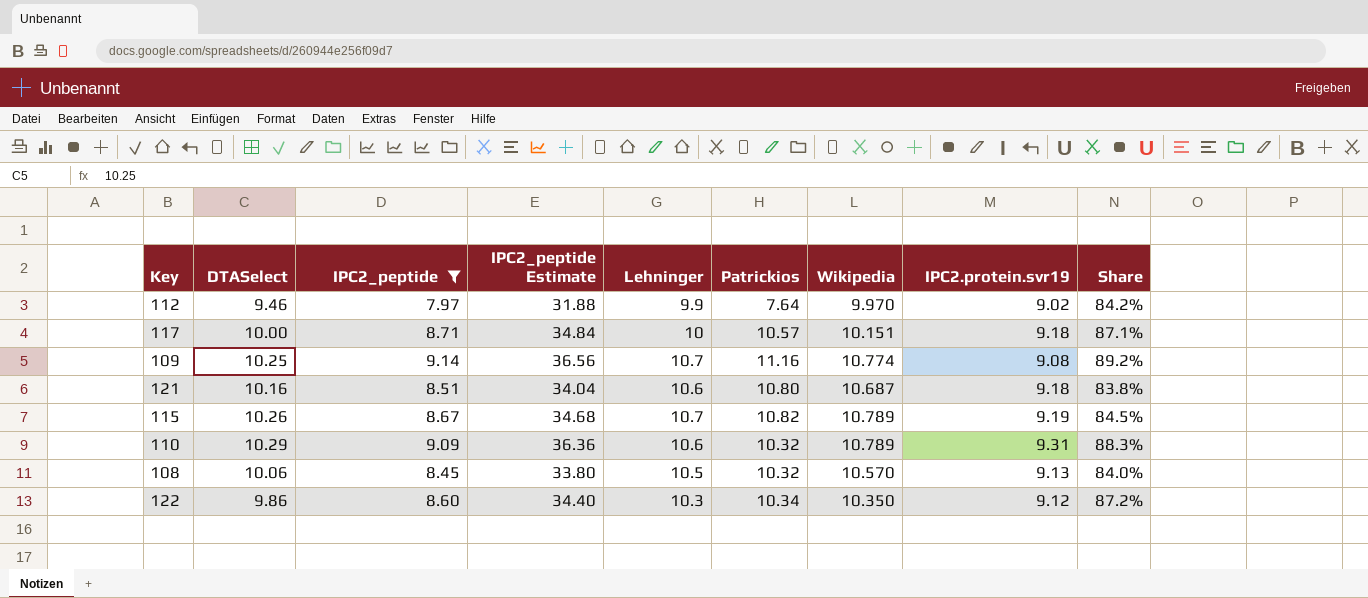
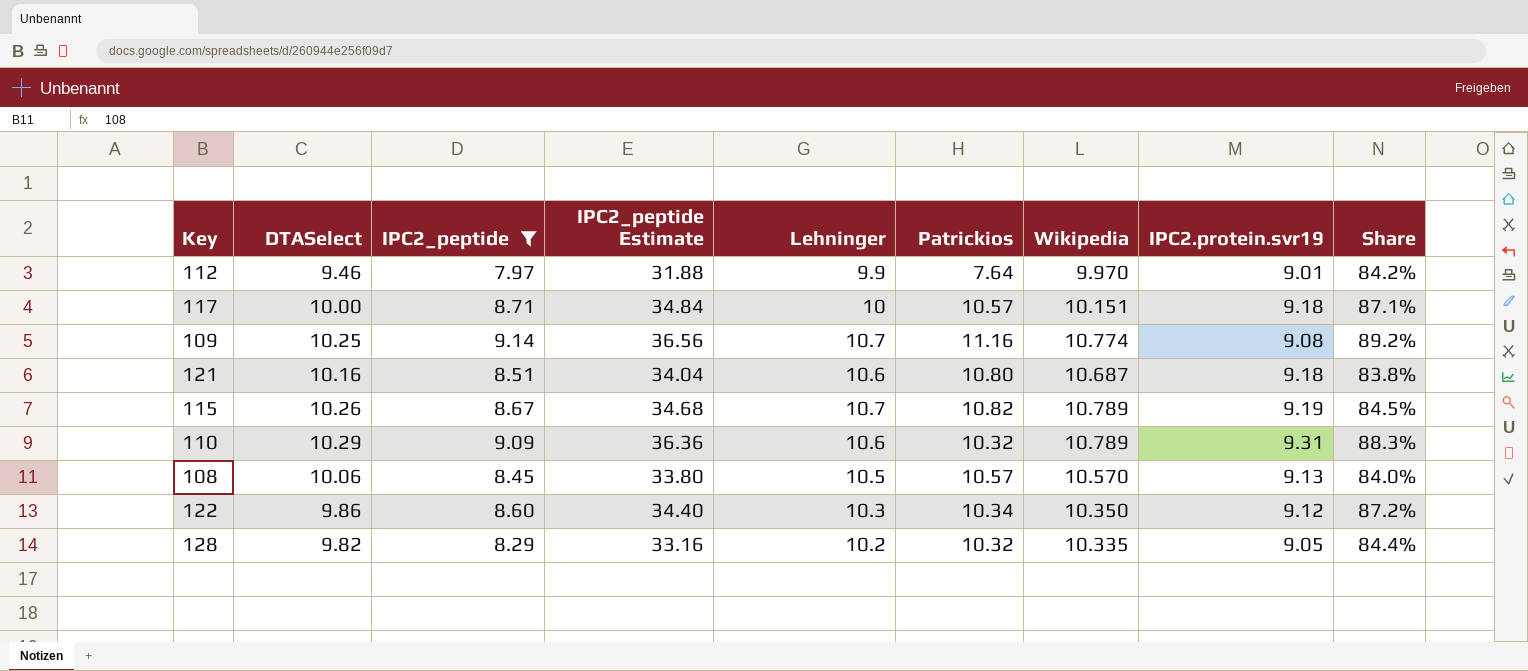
112 | IPC2.protein.svr19: 9.02 -> 9.01
108 | Patrickios: 10.32 -> 10.57
row 128: none -> 9.82 | 8.29 | 33.16 | 10.2 | 10.32 | 10.335 | 9.05 | 84.4%

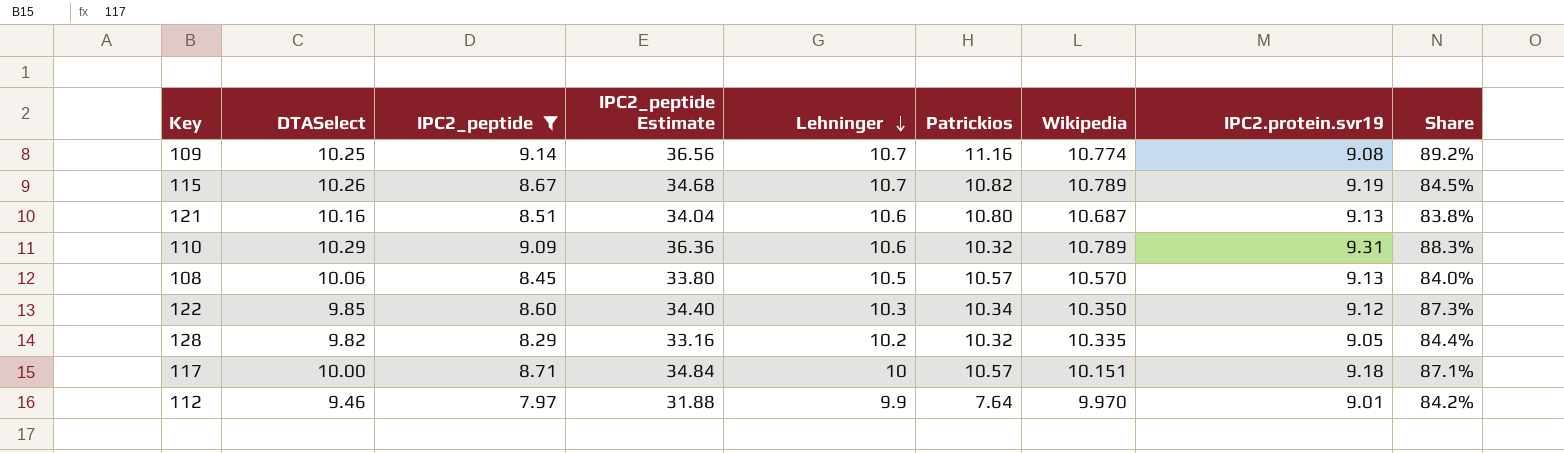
row order: none -> Lehninger descending
121 | IPC2.protein.svr19: 9.18 -> 9.13
122 | DTASelect: 9.86 -> 9.85
122 | Share: 87.2% -> 87.3%

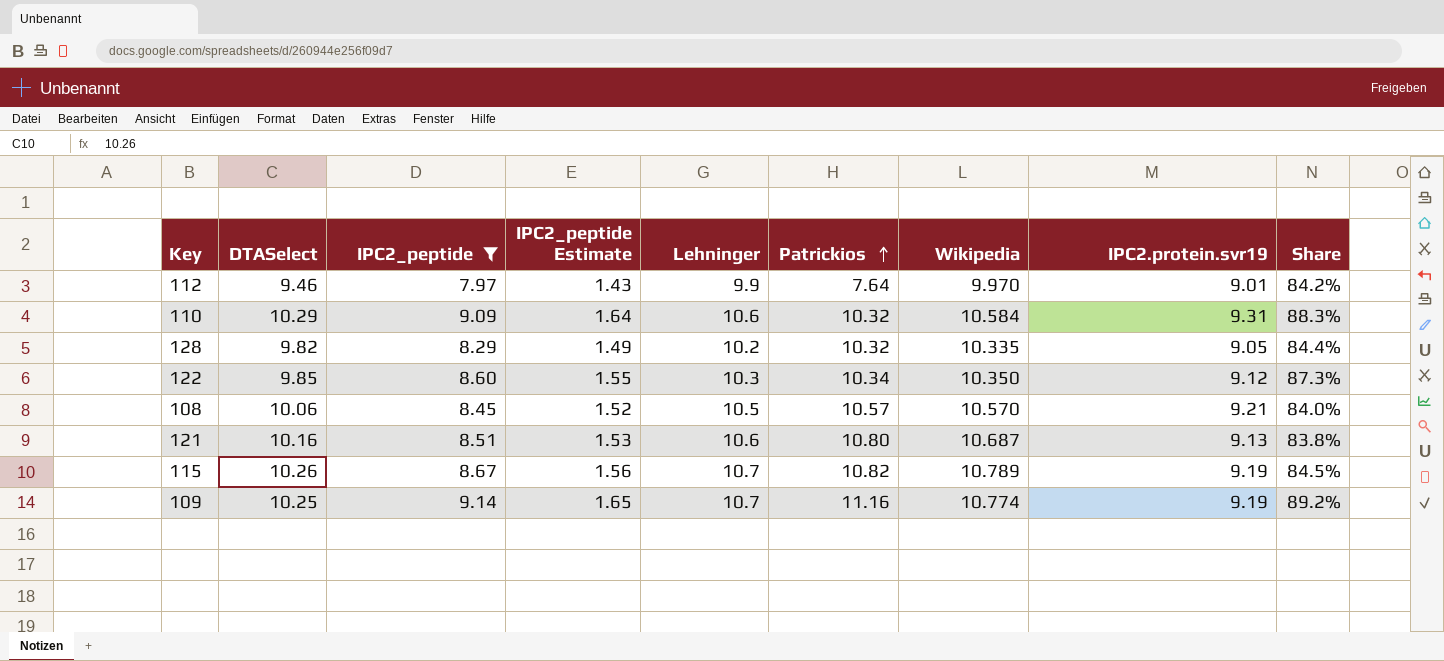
row order: Lehninger descending -> Patrickios ascending
column IPC2_peptide Estimate | formula: [IPC2_peptide] * 4 -> [IPC2_peptide] * 0.18
row 117: 10.00 | 8.71 | 34.84 | 10 | 10.57 | 10.151 | 9.18 | 87.1% -> none
110 | Wikipedia: 10.789 -> 10.584
108 | IPC2.protein.svr19: 9.13 -> 9.21
109 | IPC2.protein.svr19: 9.08 -> 9.19

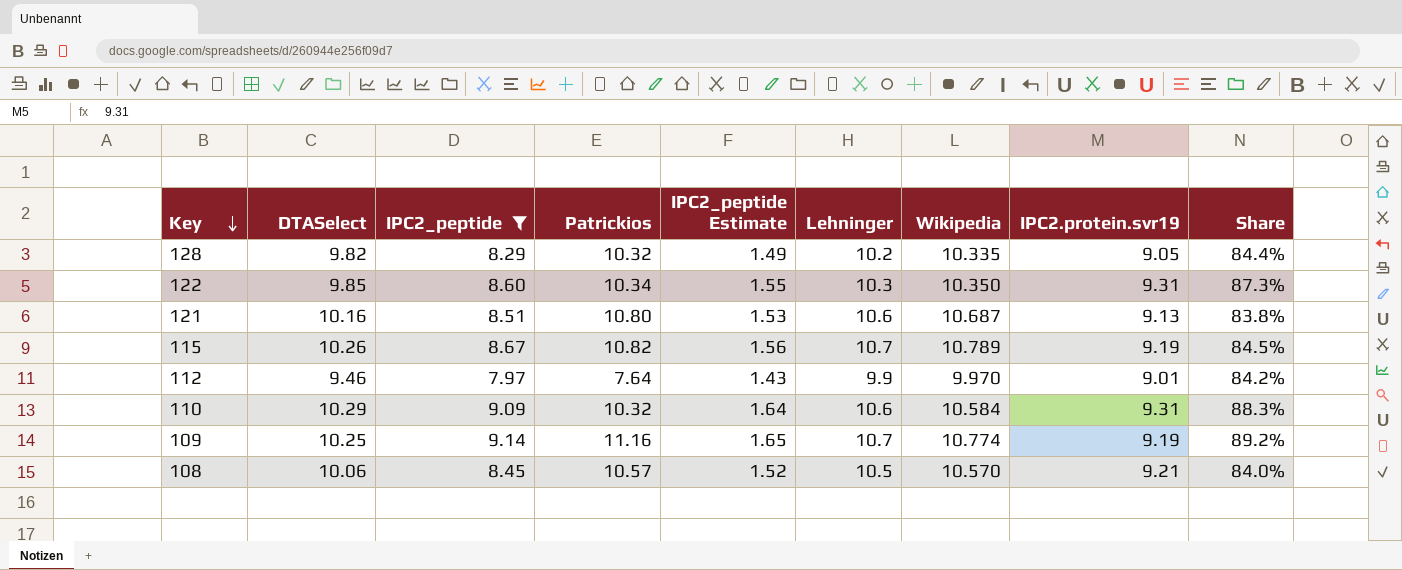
row order: Patrickios ascending -> Key descending
column Patrickios | position: 6 -> 4
122 | IPC2.protein.svr19: 9.12 -> 9.31

